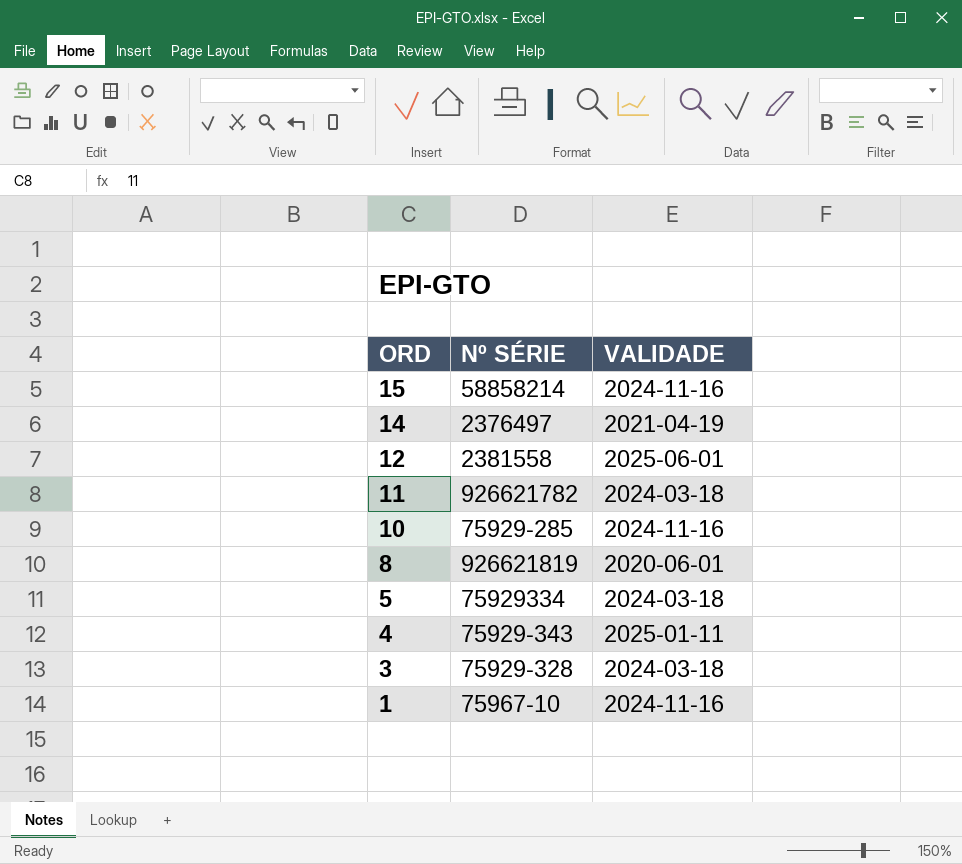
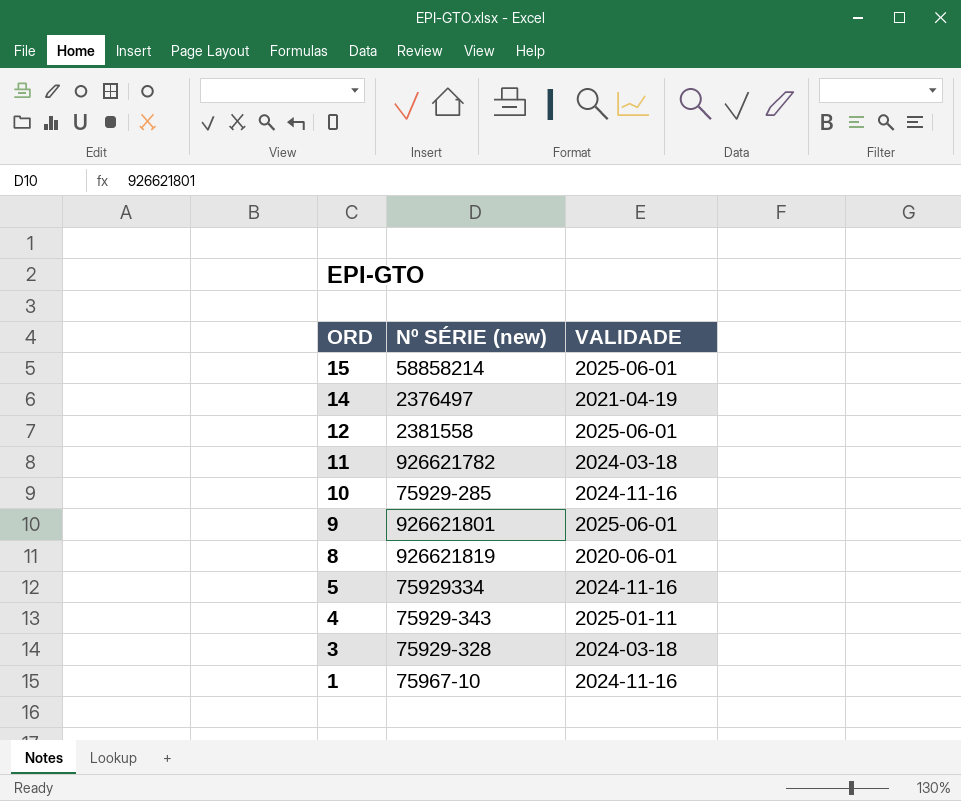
column name: Nº SÉRIE -> Nº SÉRIE (new)
15 | VALIDADE: 2024-11-16 -> 2025-06-01
row 9: none -> 926621801 | 2025-06-01
5 | VALIDADE: 2024-03-18 -> 2024-11-16

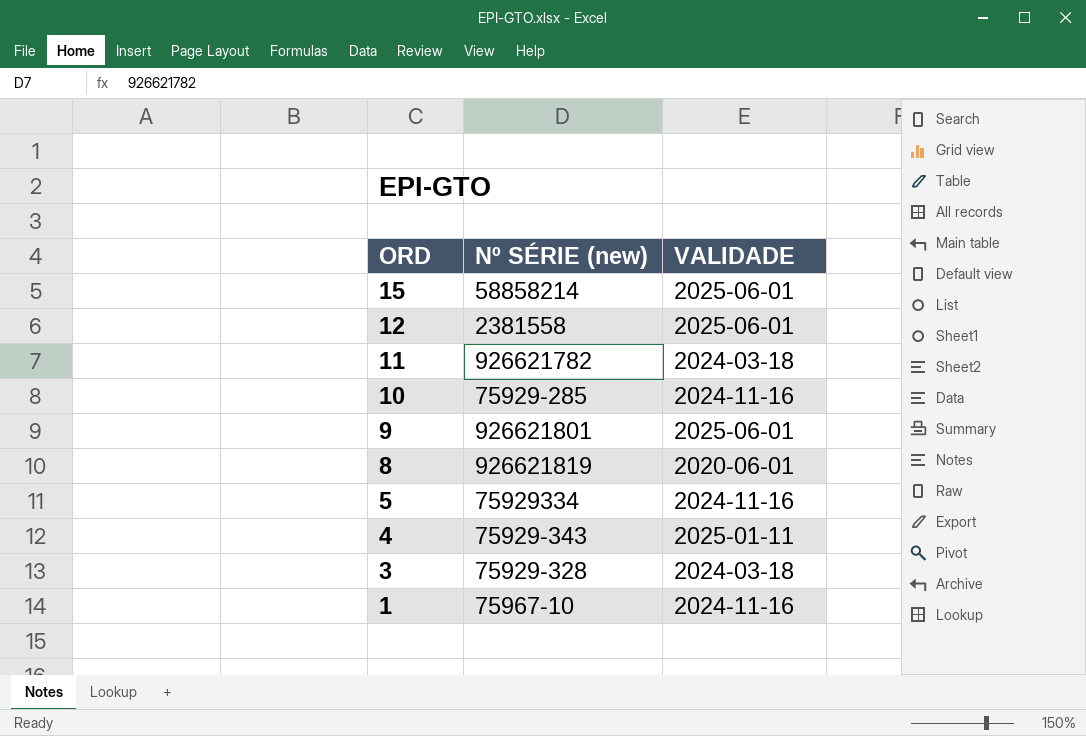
row 14: 2376497 | 2021-04-19 -> none

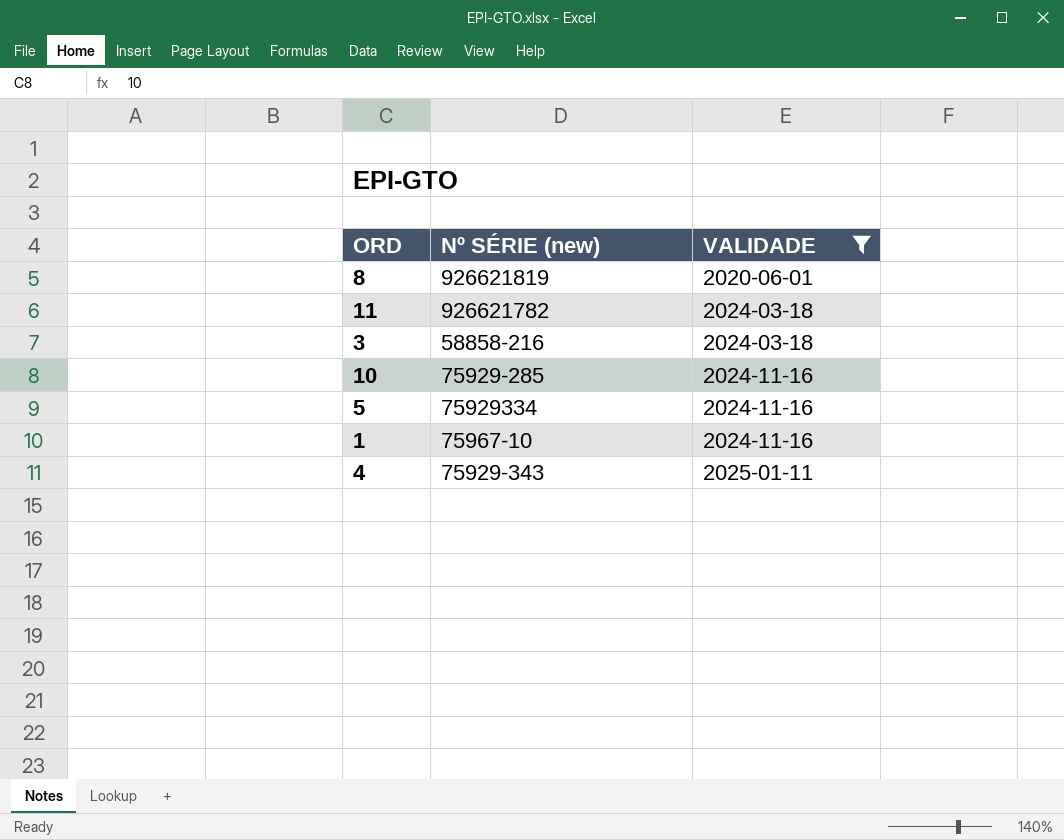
filter: none -> VALIDADE != 2025-06-01
row order: ORD descending -> VALIDADE ascending
3 | Nº SÉRIE (new): 75929-328 -> 58858-216

